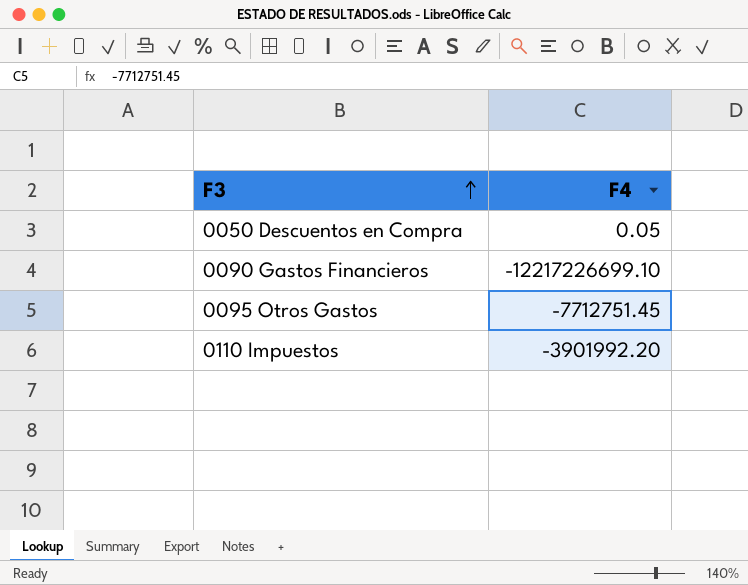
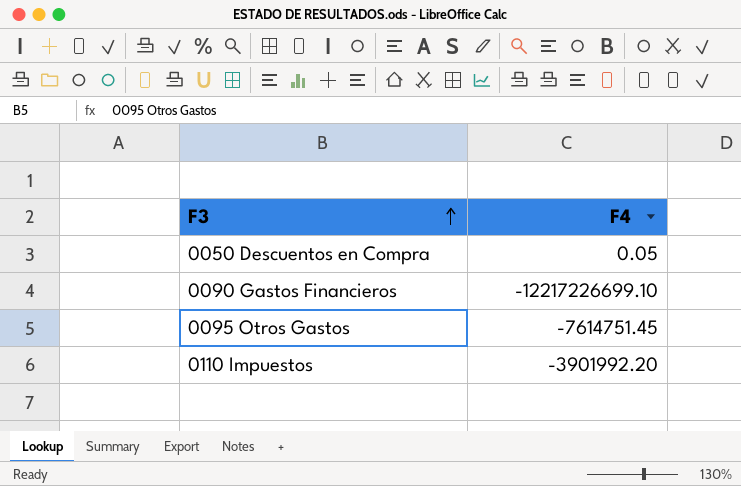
0095 Otros Gastos | F4: -7712751.45 -> -7614751.45

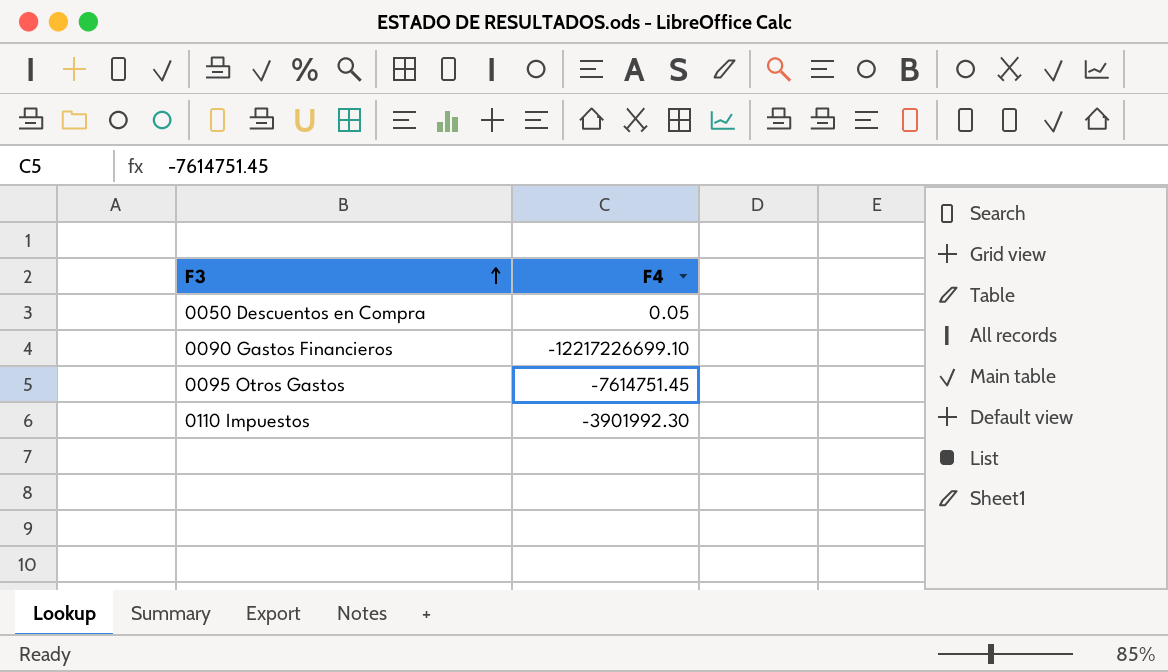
0110 Impuestos | F4: -3901992.20 -> -3901992.30

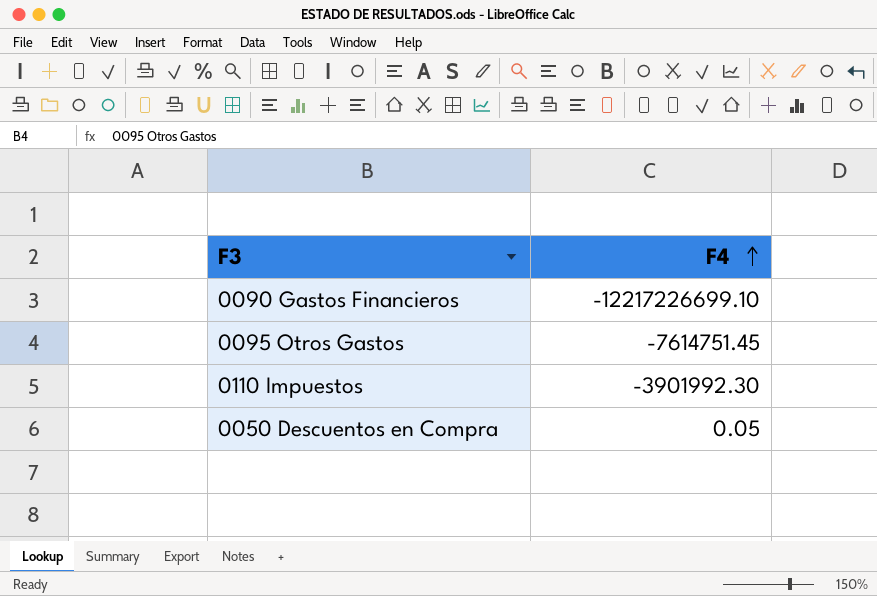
row order: F3 ascending -> F4 ascending

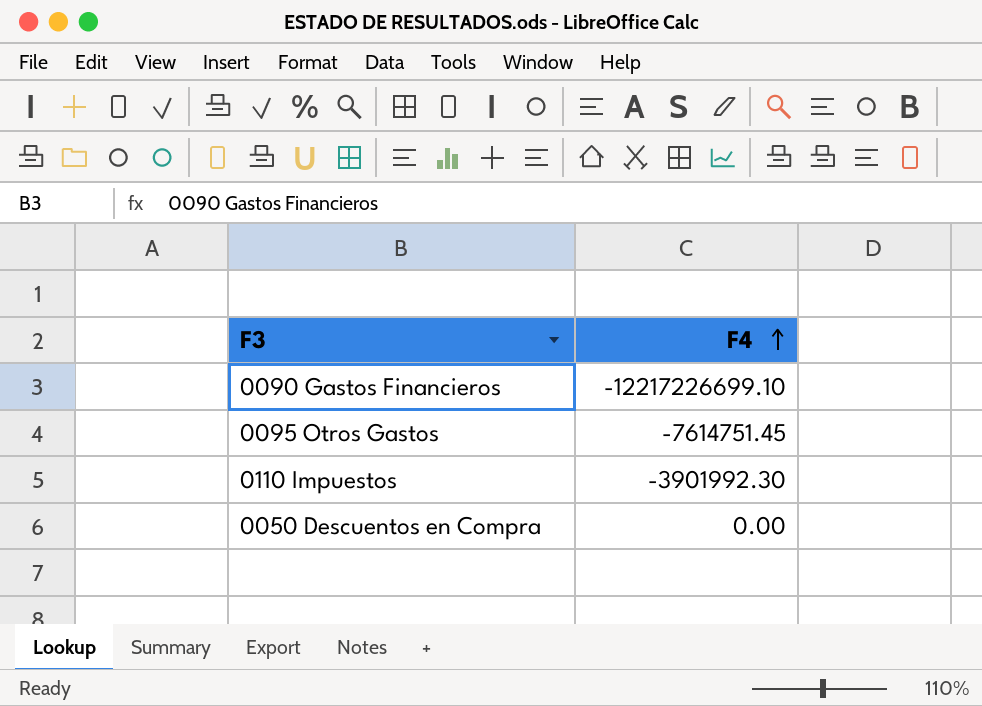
0050 Descuentos en Compra | F4: 0.05 -> 0.00

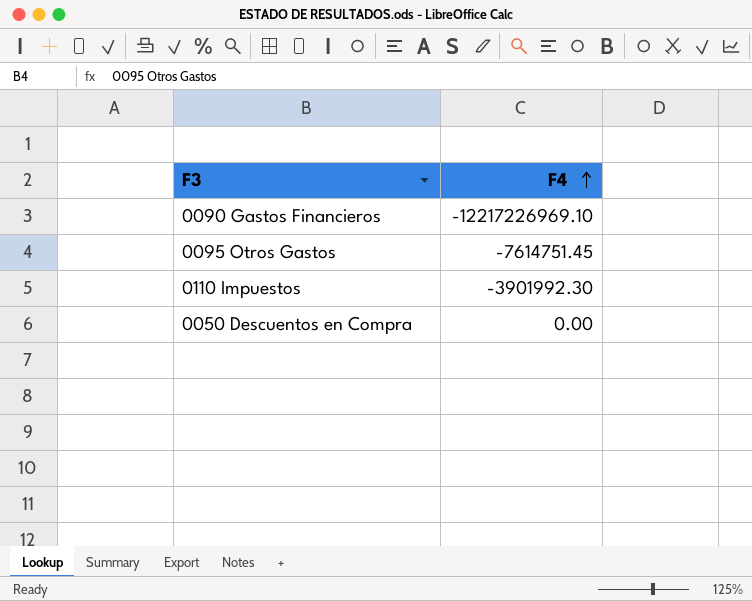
0090 Gastos Financieros | F4: -12217226699.10 -> -12217226969.10

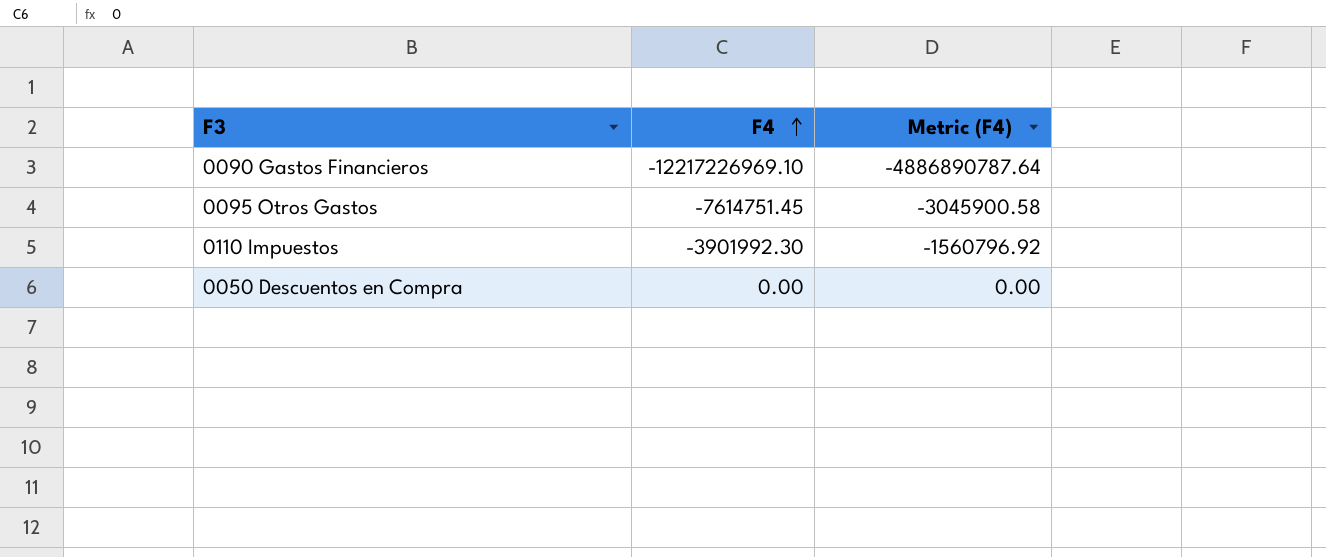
column Metric (F4) | formula: none -> [F4] * 0.4

